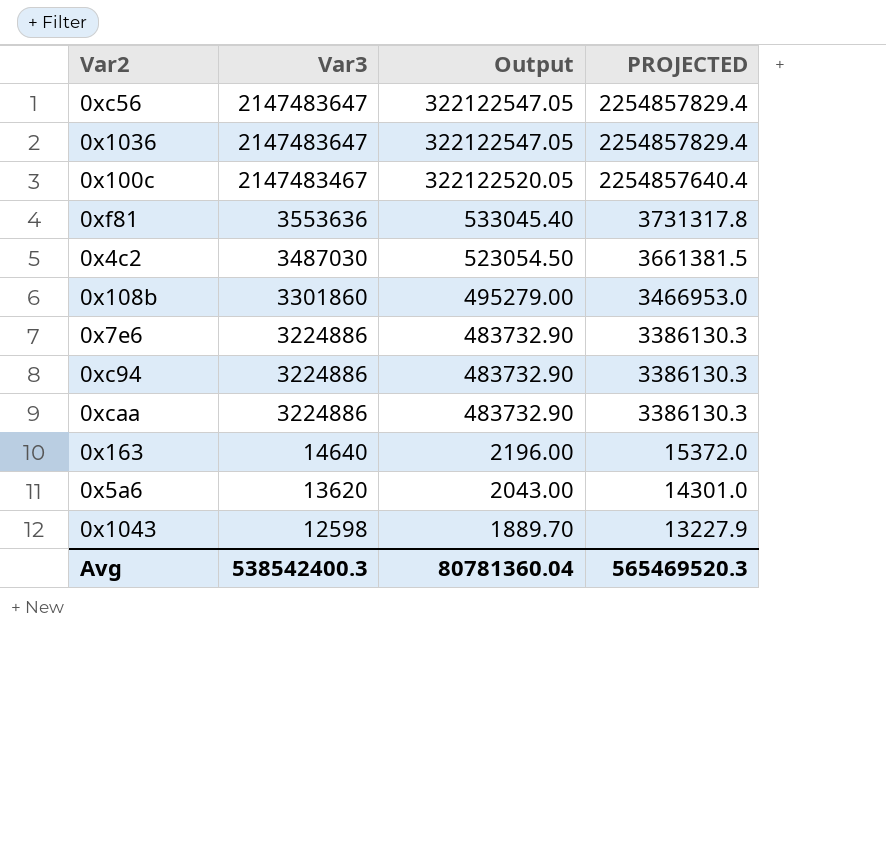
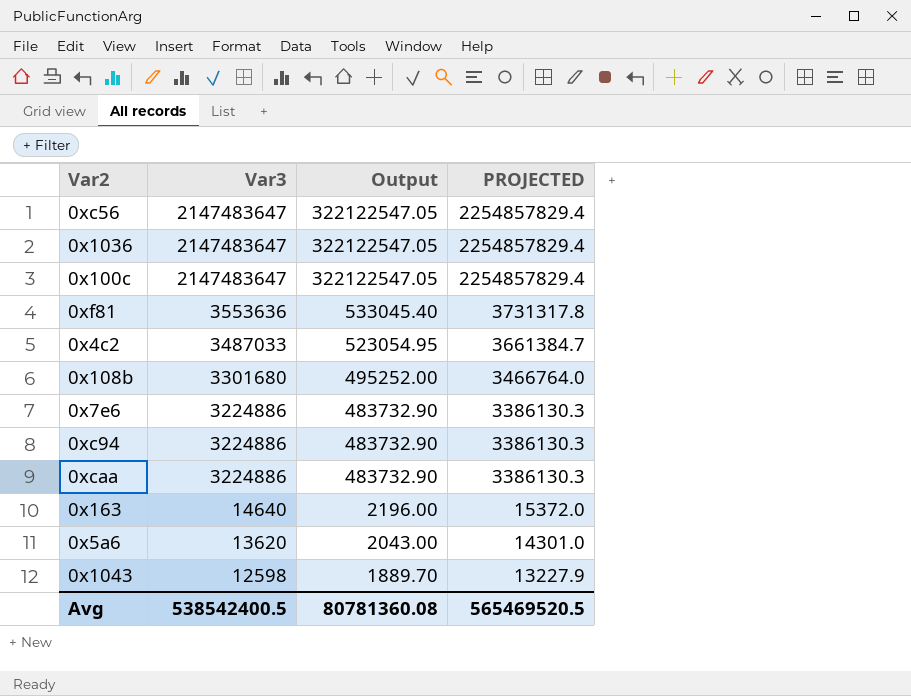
0x100c | Var3: 2147483467 -> 2147483647
0x100c | Output: 322122520.05 -> 322122547.05
0x100c | PROJECTED: 2254857640.4 -> 2254857829.4
0x4c2 | Var3: 3487030 -> 3487033
0x4c2 | Output: 523054.50 -> 523054.95
0x4c2 | PROJECTED: 3661381.5 -> 3661384.7
0x108b | Var3: 3301860 -> 3301680
0x108b | Output: 495279.00 -> 495252.00
0x108b | PROJECTED: 3466953.0 -> 3466764.0
Avg | Var3: 538542400.3 -> 538542400.5
Avg | Output: 80781360.04 -> 80781360.08
Avg | PROJECTED: 565469520.3 -> 565469520.5

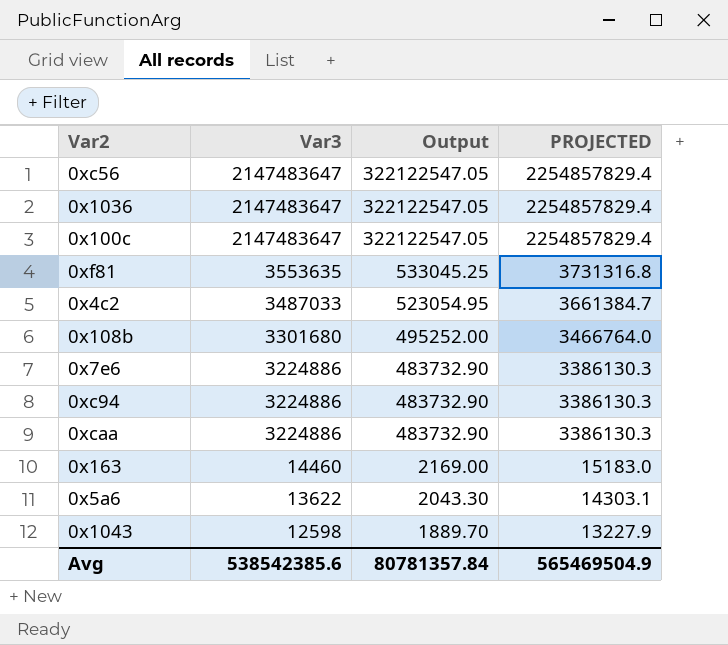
0xf81 | Var3: 3553636 -> 3553635
0xf81 | Output: 533045.40 -> 533045.25
0xf81 | PROJECTED: 3731317.8 -> 3731316.8
0x163 | Var3: 14640 -> 14460
0x163 | Output: 2196.00 -> 2169.00
0x163 | PROJECTED: 15372.0 -> 15183.0
0x5a6 | Var3: 13620 -> 13622
0x5a6 | Output: 2043.00 -> 2043.30
0x5a6 | PROJECTED: 14301.0 -> 14303.1
Avg | Var3: 538542400.5 -> 538542385.6
Avg | Output: 80781360.08 -> 80781357.84
Avg | PROJECTED: 565469520.5 -> 565469504.9

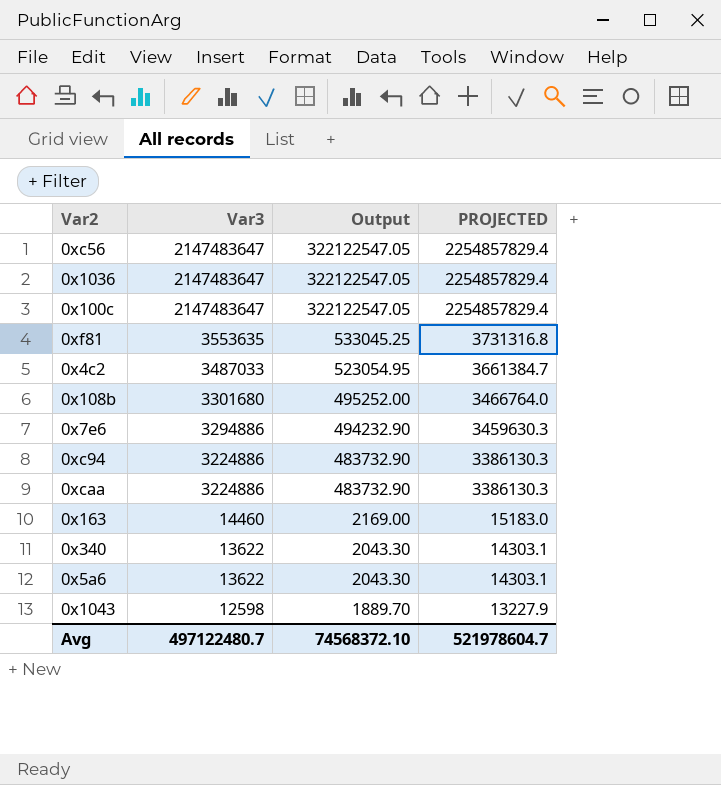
0x7e6 | Var3: 3224886 -> 3294886
0x7e6 | Output: 483732.90 -> 494232.90
0x7e6 | PROJECTED: 3386130.3 -> 3459630.3
row 0x340: none -> 13622 | 2043.30 | 14303.1
Avg | Var3: 538542385.6 -> 497122480.7
Avg | Output: 80781357.84 -> 74568372.10
Avg | PROJECTED: 565469504.9 -> 521978604.7

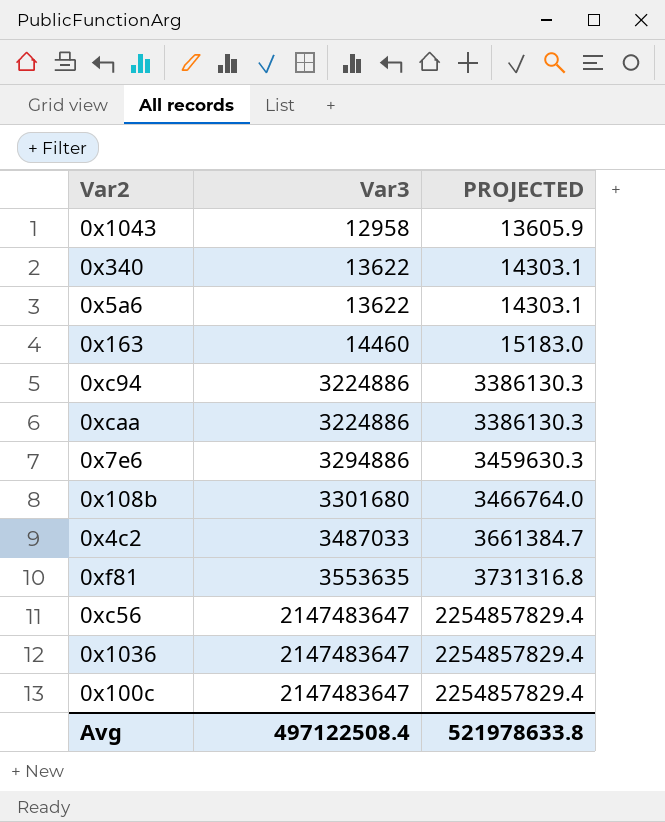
row order: Var3 descending -> Var3 ascending
column Output | formula: [Var3] * 0.15 -> none
0x1043 | Var3: 12598 -> 12958
0x1043 | PROJECTED: 13227.9 -> 13605.9
Avg | Var3: 497122480.7 -> 497122508.4
Avg | PROJECTED: 521978604.7 -> 521978633.8

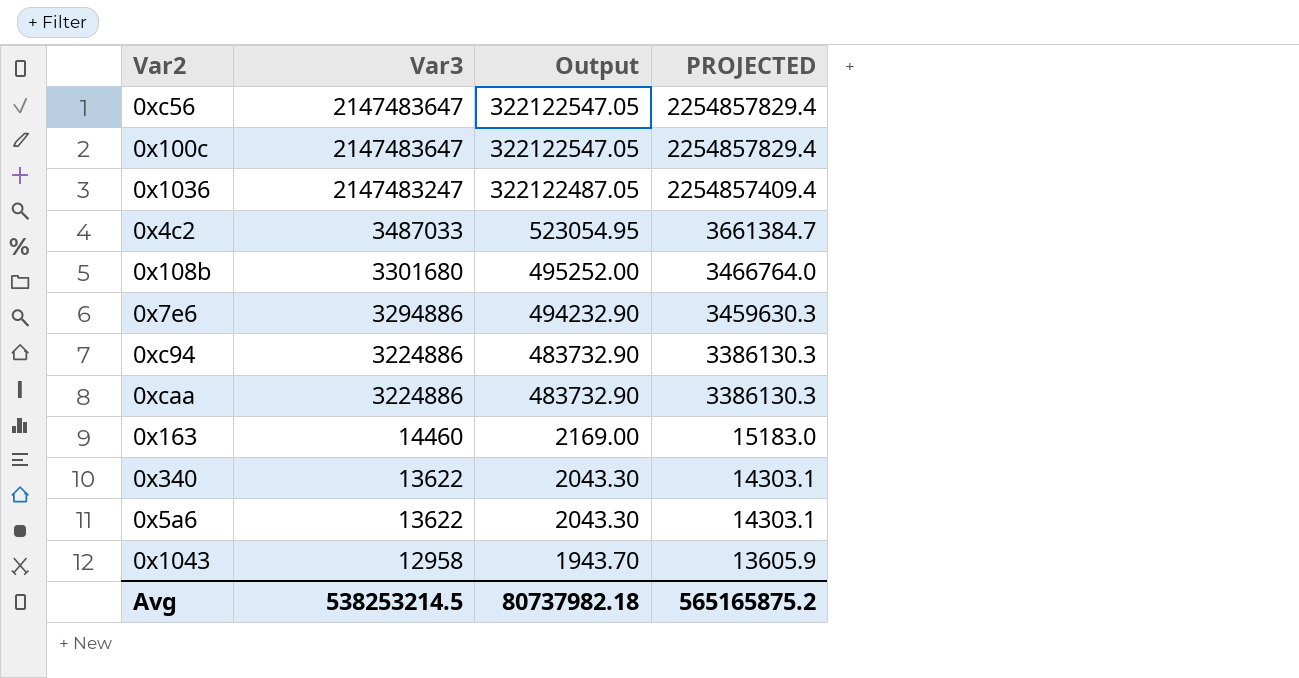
row order: Var3 ascending -> Var3 descending
column Output | formula: none -> [Var3] * 0.15
row 0xf81: 3553635 | 3731316.8 -> none
0x1036 | Var3: 2147483647 -> 2147483247
0x1036 | PROJECTED: 2254857829.4 -> 2254857409.4
Avg | Var3: 497122508.4 -> 538253214.5
Avg | PROJECTED: 521978633.8 -> 565165875.2

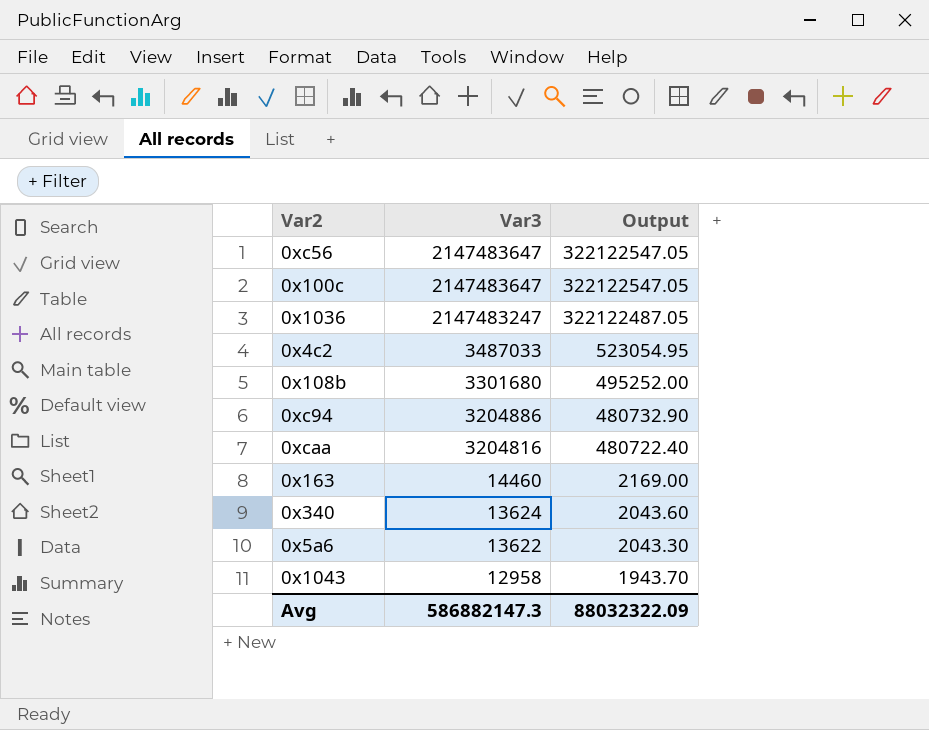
column PROJECTED | formula: [Var3] * 1.05 -> none
row 0x7e6: 3294886 | 494232.90 | 3459630.3 -> none
0xc94 | Var3: 3224886 -> 3204886
0xc94 | Output: 483732.90 -> 480732.90
0xcaa | Var3: 3224886 -> 3204816
0xcaa | Output: 483732.90 -> 480722.40
0x340 | Var3: 13622 -> 13624
0x340 | Output: 2043.30 -> 2043.60
Avg | Var3: 538253214.5 -> 586882147.3
Avg | Output: 80737982.18 -> 88032322.09

